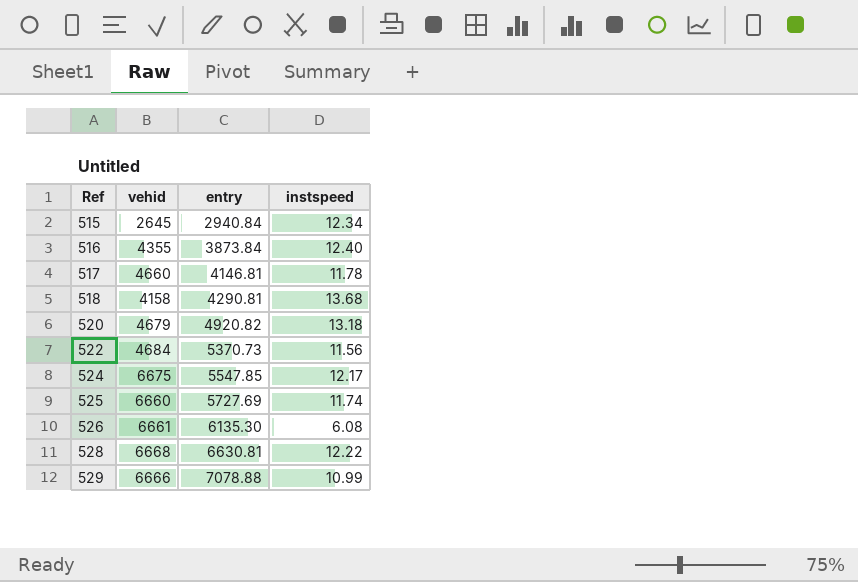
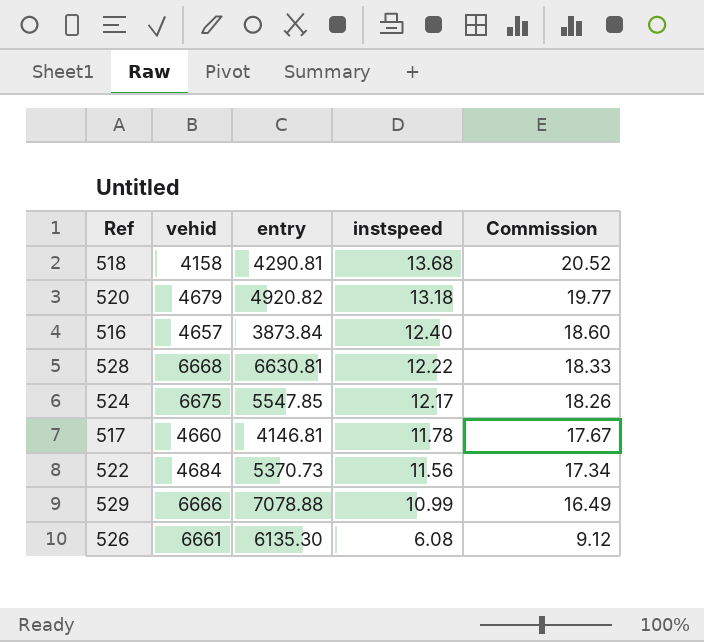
row order: Ref ascending -> instspeed descending
column Commission | formula: none -> [instspeed] * 1.5
row 515: 2645 | 2940.84 | 12.34 -> none
row 525: 6660 | 5727.69 | 11.74 -> none
516 | vehid: 4355 -> 4657

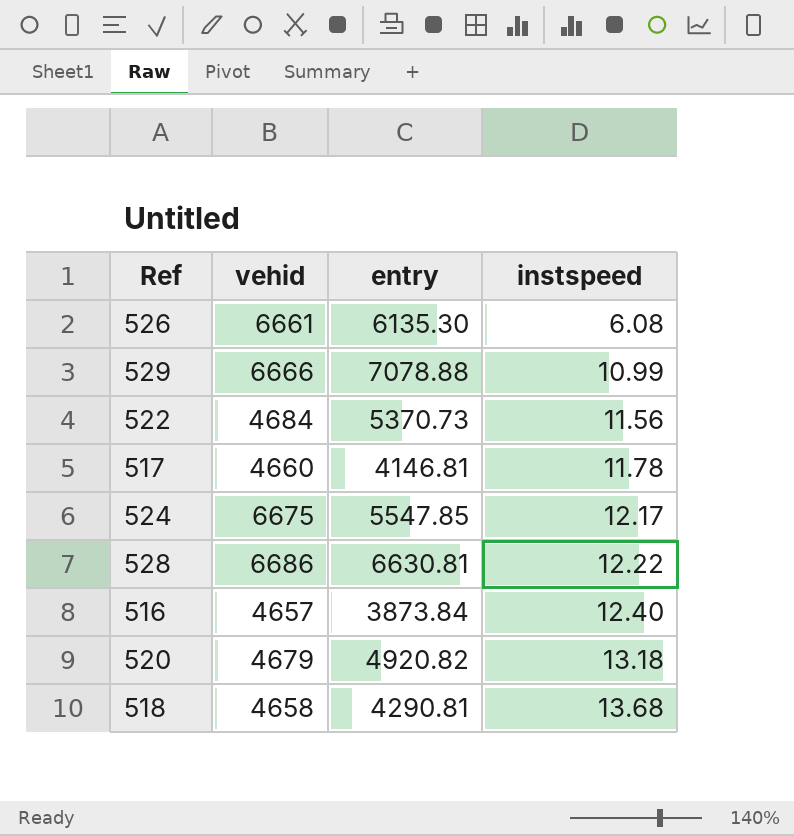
row order: instspeed descending -> instspeed ascending
column Commission | formula: [instspeed] * 1.5 -> none
528 | vehid: 6668 -> 6686
518 | vehid: 4158 -> 4658

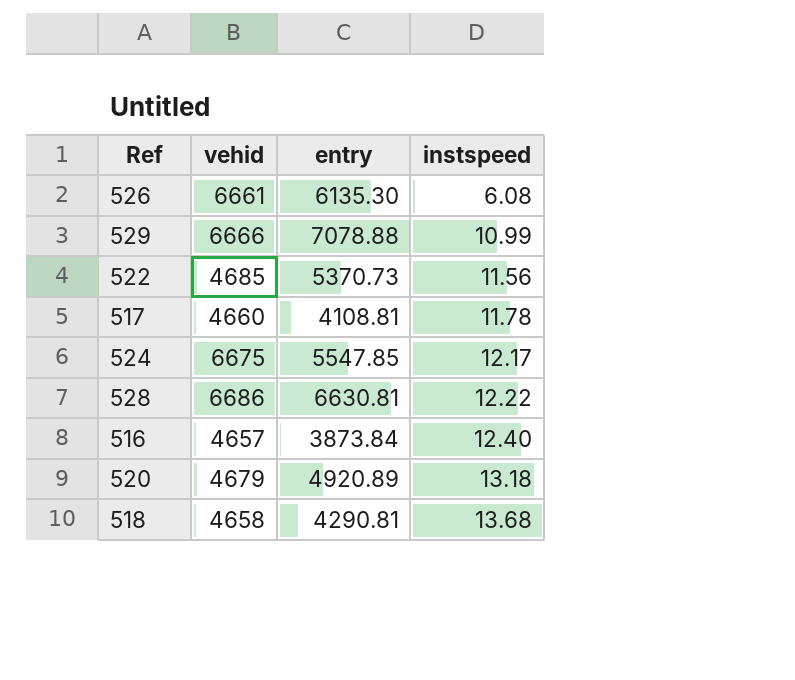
522 | vehid: 4684 -> 4685
517 | entry: 4146.81 -> 4108.81
520 | entry: 4920.82 -> 4920.89

